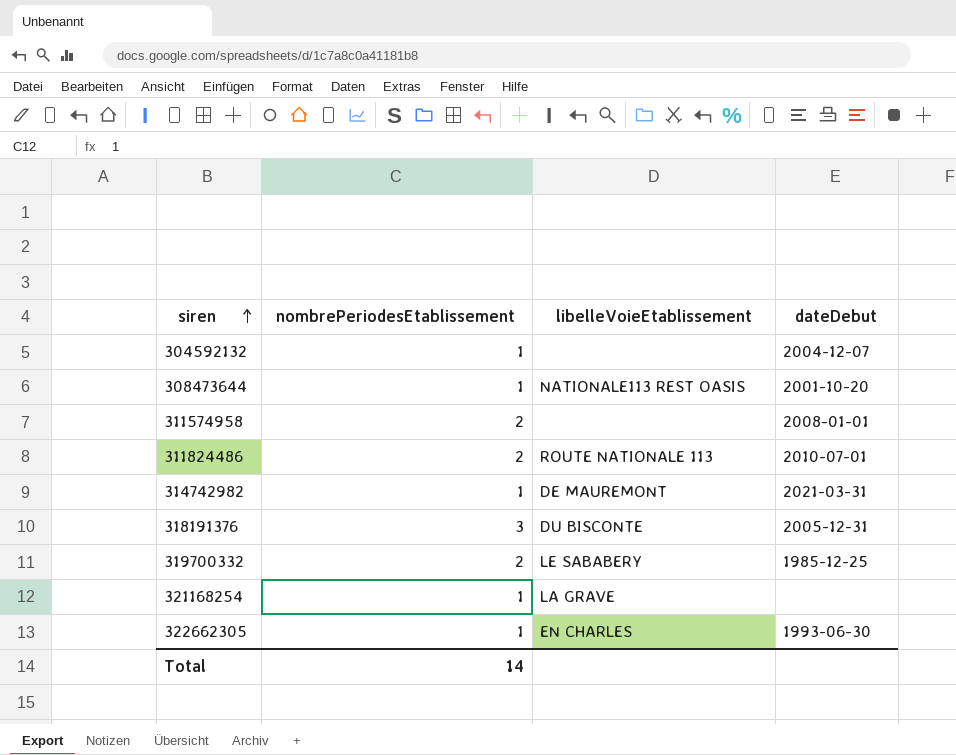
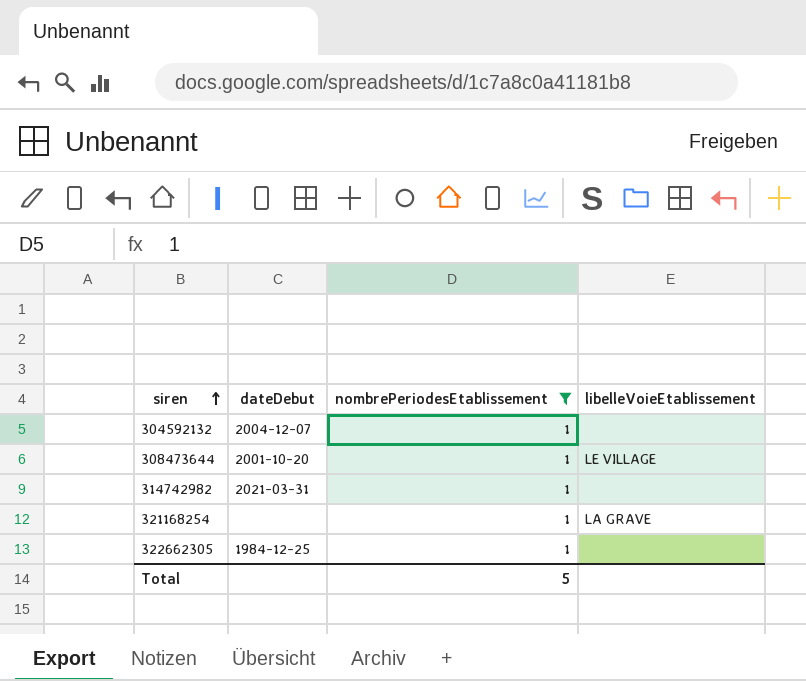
filter: none -> nombrePeriodesEtablissement = 1
column dateDebut | position: 4 -> 2
308473644 | libelleVoieEtablissement: NATIONALE113 REST OASIS -> LE VILLAGE
314742982 | libelleVoieEtablissement: DE MAUREMONT -> none
322662305 | dateDebut: 1993-06-30 -> 1984-12-25
322662305 | libelleVoieEtablissement: EN CHARLES -> none
Total | nombrePeriodesEtablissement: 14 -> 5

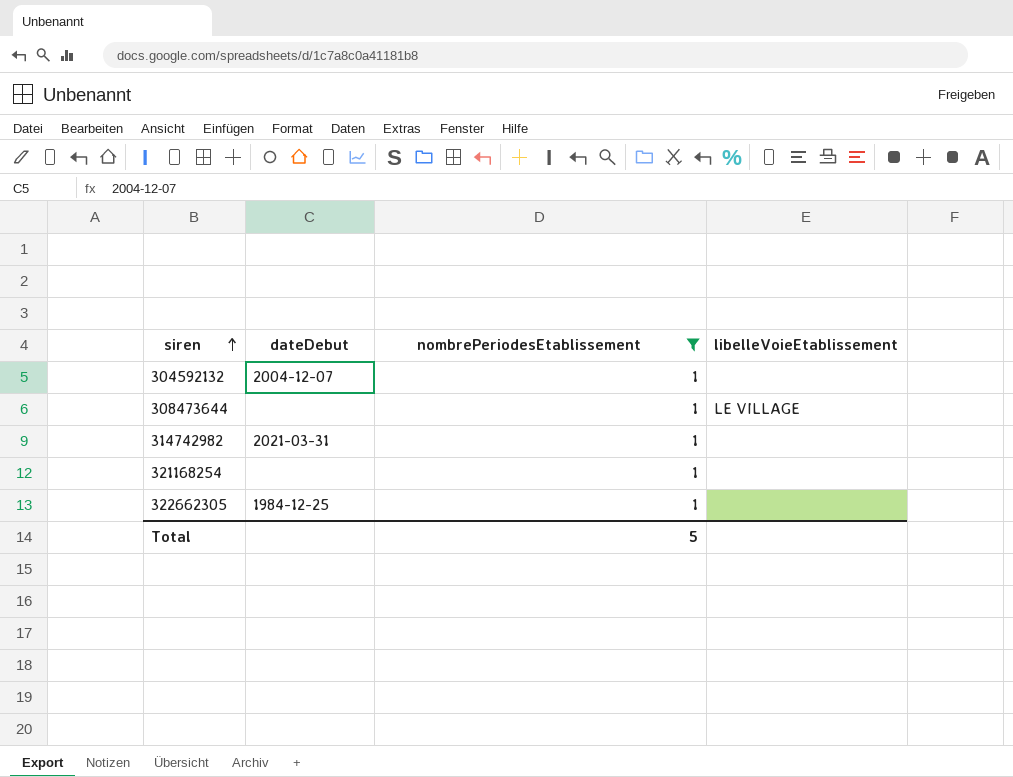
308473644 | dateDebut: 2001-10-20 -> none
321168254 | libelleVoieEtablissement: LA GRAVE -> none

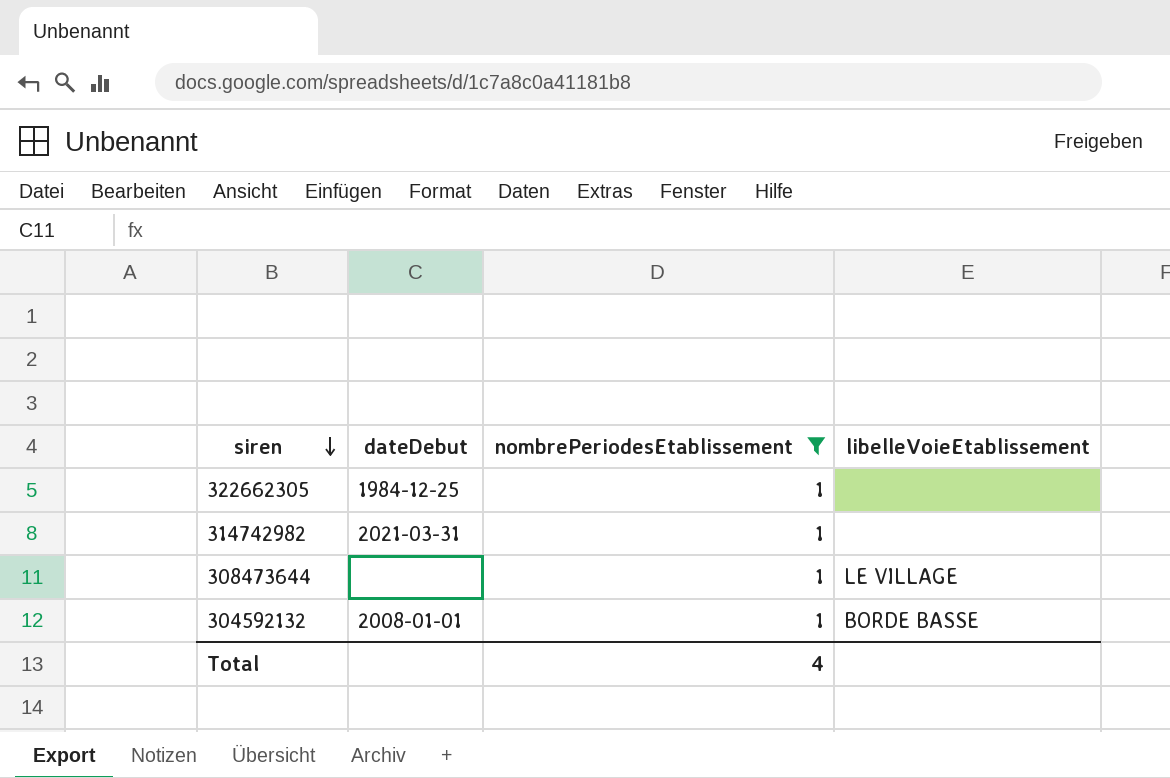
row order: siren ascending -> siren descending
row 321168254: none | 1 | none -> none
304592132 | dateDebut: 2004-12-07 -> 2008-01-01
304592132 | libelleVoieEtablissement: none -> BORDE BASSE
Total | nombrePeriodesEtablissement: 5 -> 4

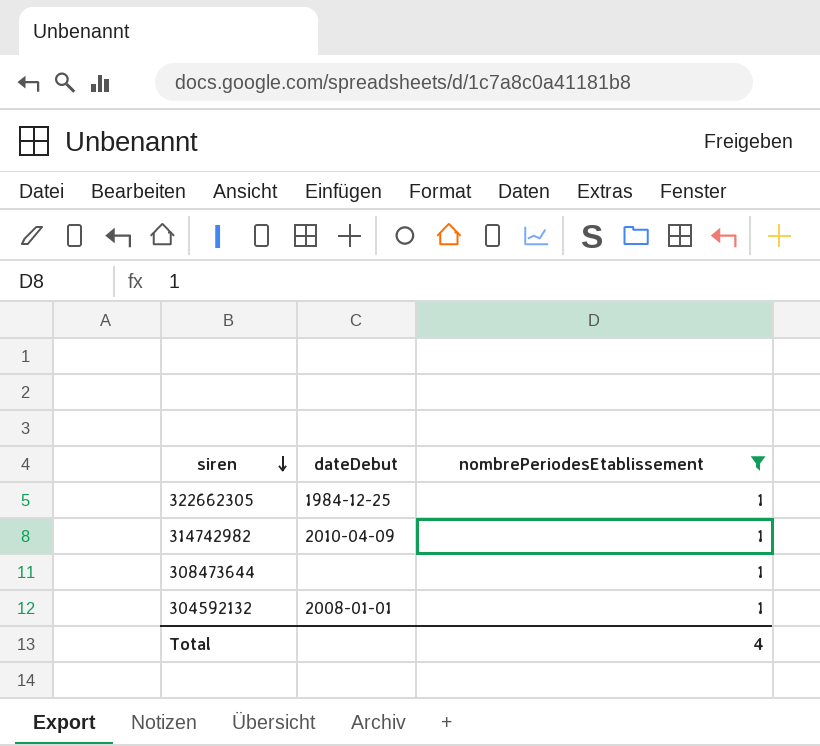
column libelleVoieEtablissement | position: 4 -> none
314742982 | dateDebut: 2021-03-31 -> 2010-04-09

